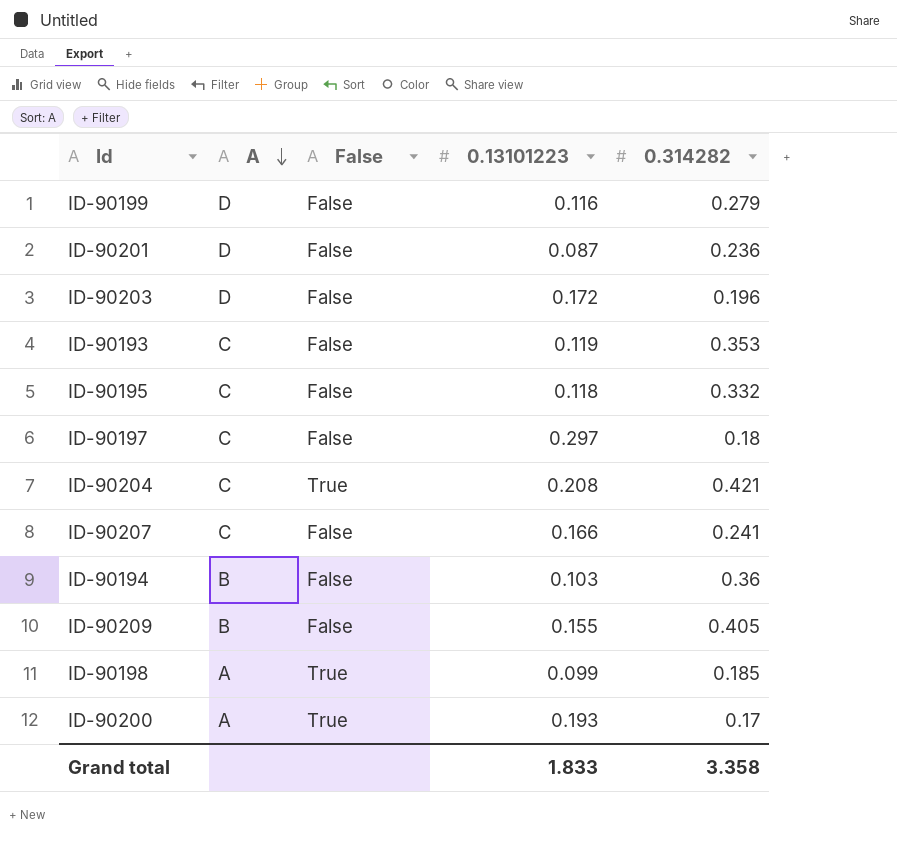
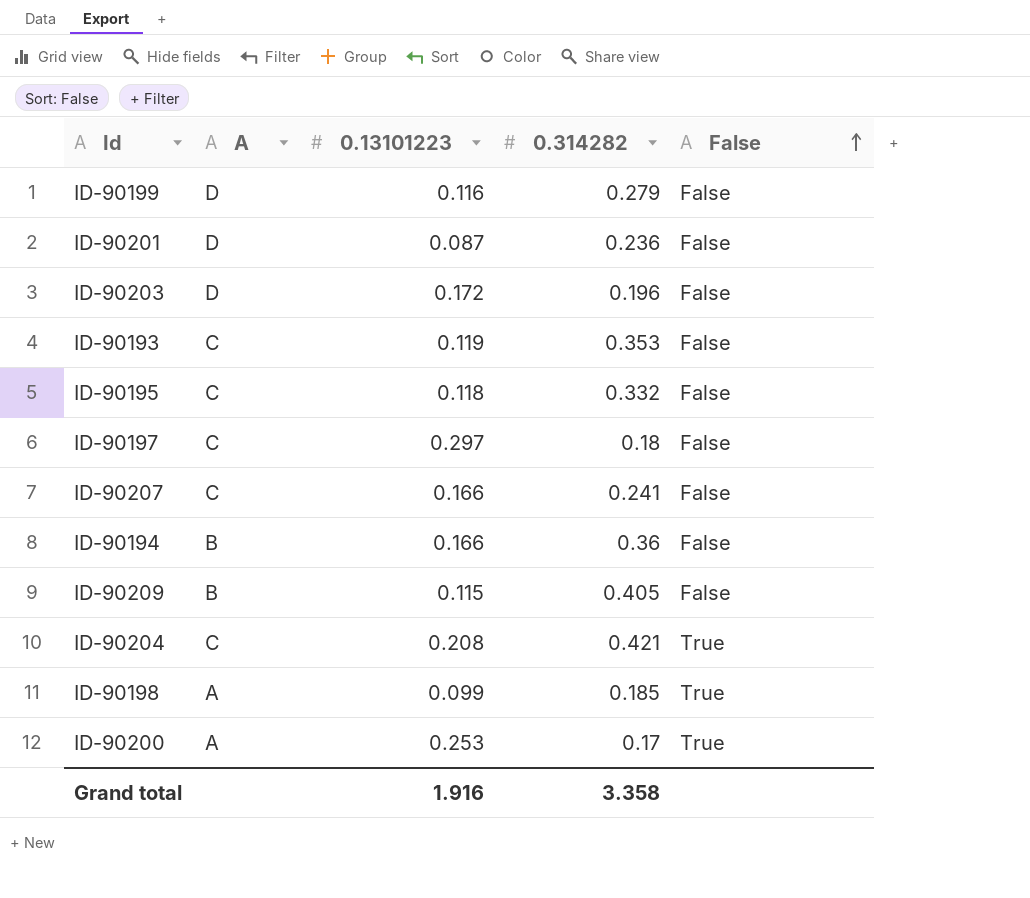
row order: A descending -> False ascending
column False | position: 3 -> 5
ID-90194 | 0.13101223: 0.103 -> 0.166
ID-90209 | 0.13101223: 0.155 -> 0.115
ID-90200 | 0.13101223: 0.193 -> 0.253
Grand total | 0.13101223: 1.833 -> 1.916

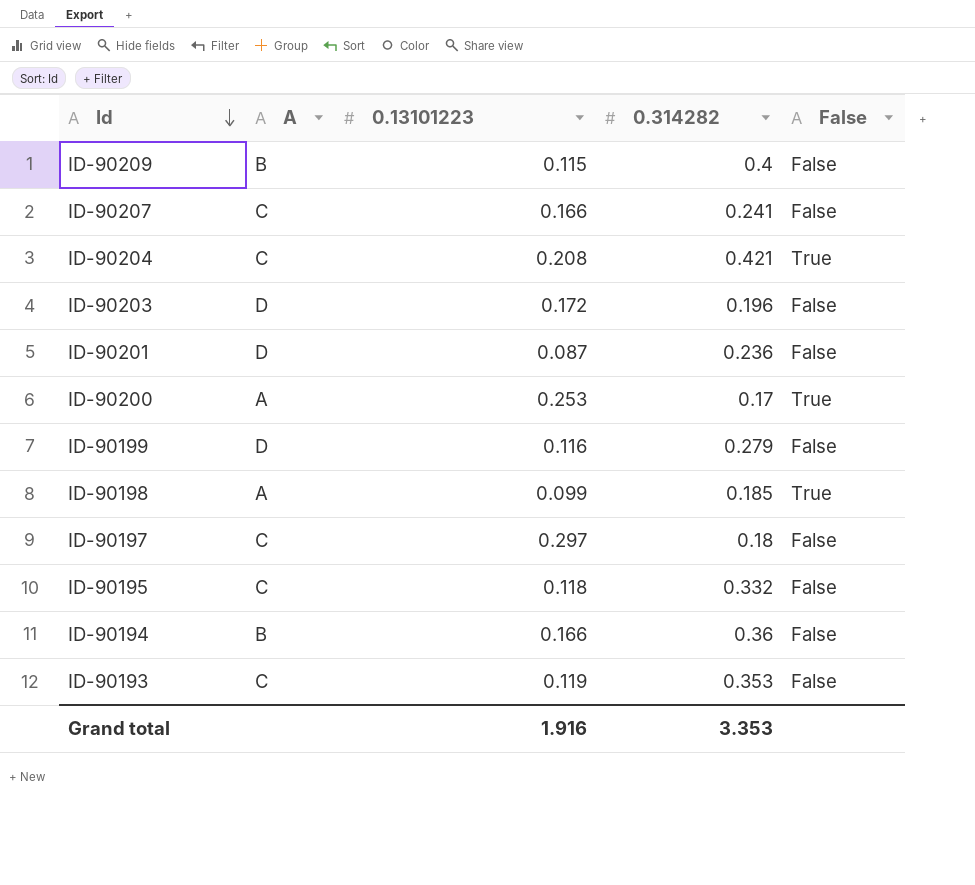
row order: False ascending -> Id descending
ID-90209 | 0.314282: 0.405 -> 0.4
Grand total | 0.314282: 3.358 -> 3.353

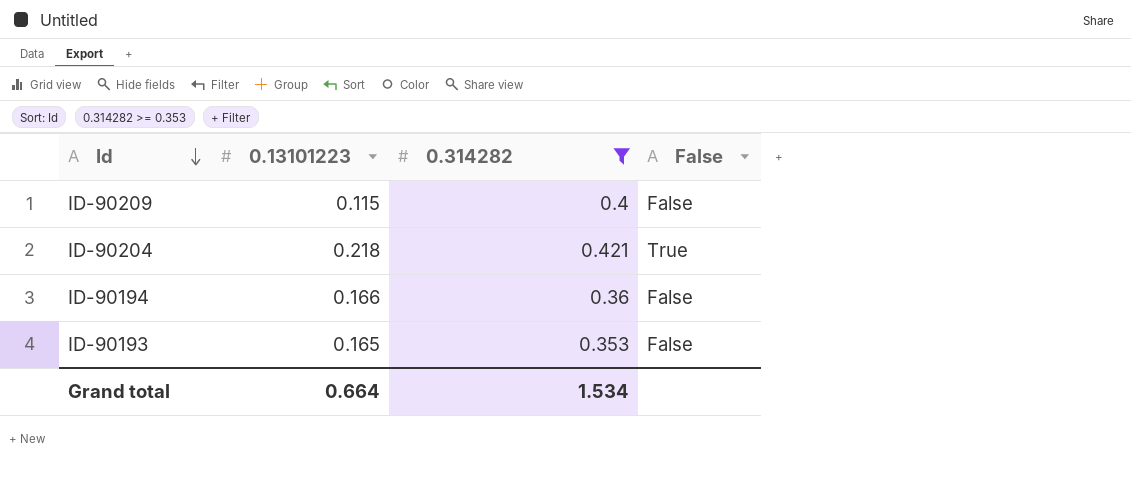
filter: none -> 0.314282 >= 0.353
column A | position: 2 -> none
ID-90204 | 0.13101223: 0.208 -> 0.218
ID-90193 | 0.13101223: 0.119 -> 0.165
Grand total | 0.13101223: 1.916 -> 0.664
Grand total | 0.314282: 3.353 -> 1.534

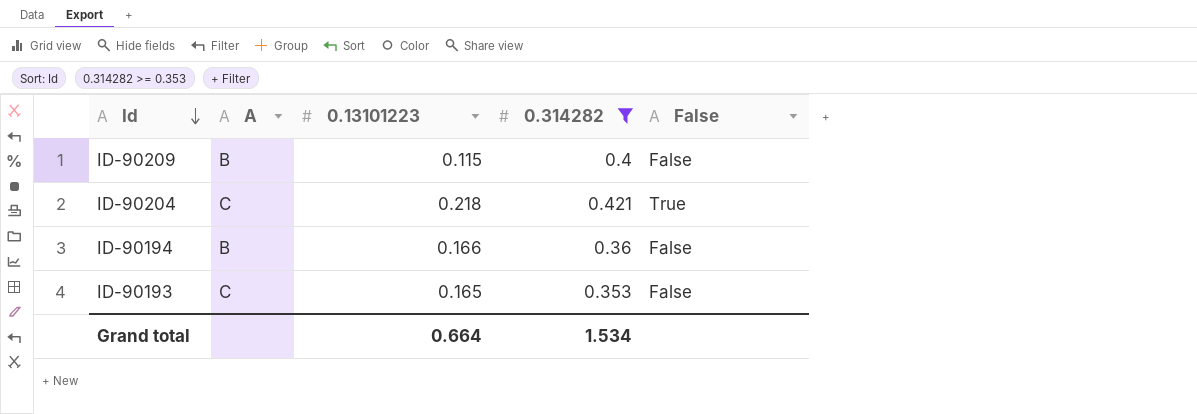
column A | position: none -> 2

